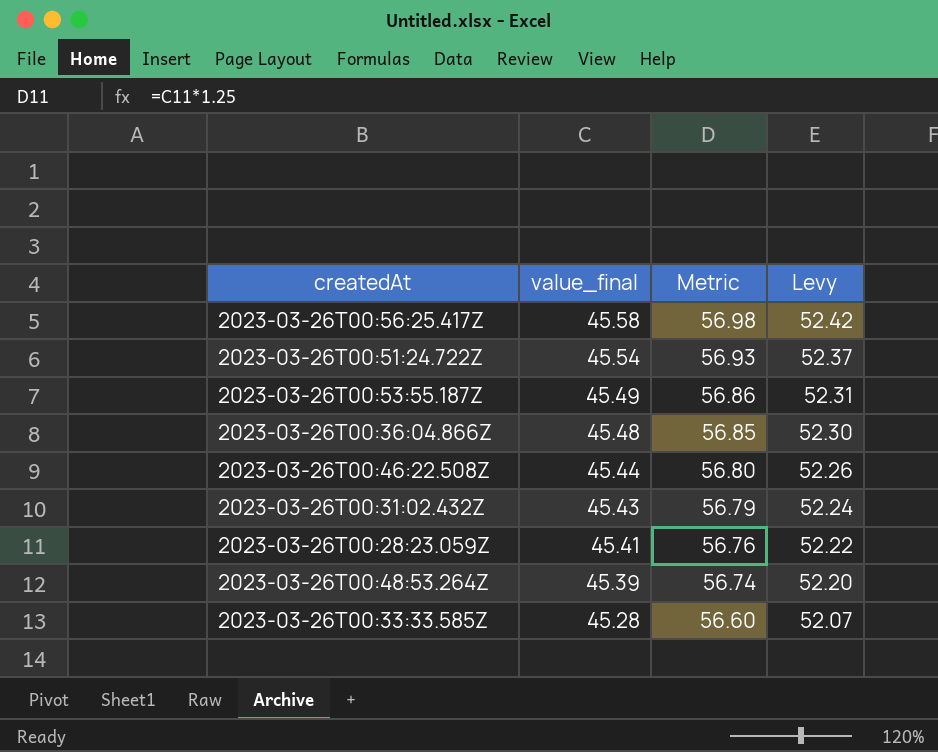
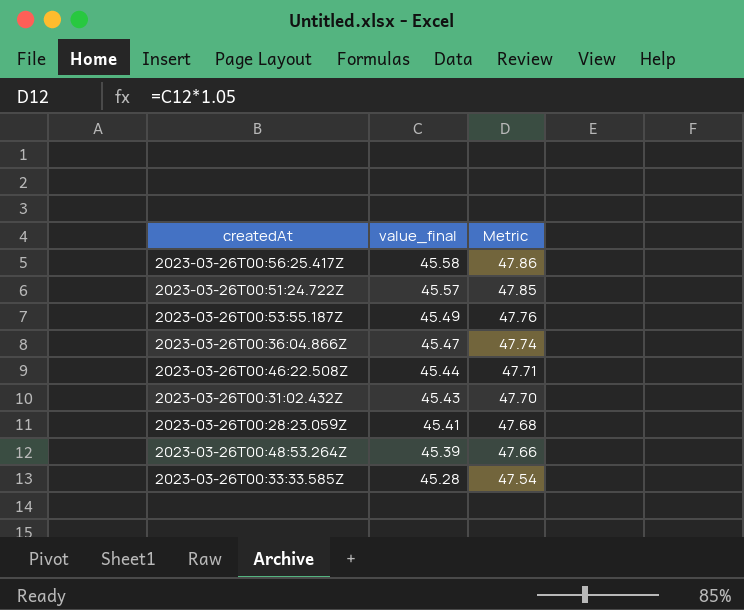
column Levy | formula: [value_final] * 1.15 -> none
column Metric | formula: [value_final] * 1.25 -> [value_final] * 1.05
2023-03-26T00:51:24.722Z | value_final: 45.54 -> 45.57
2023-03-26T00:36:04.866Z | value_final: 45.48 -> 45.47

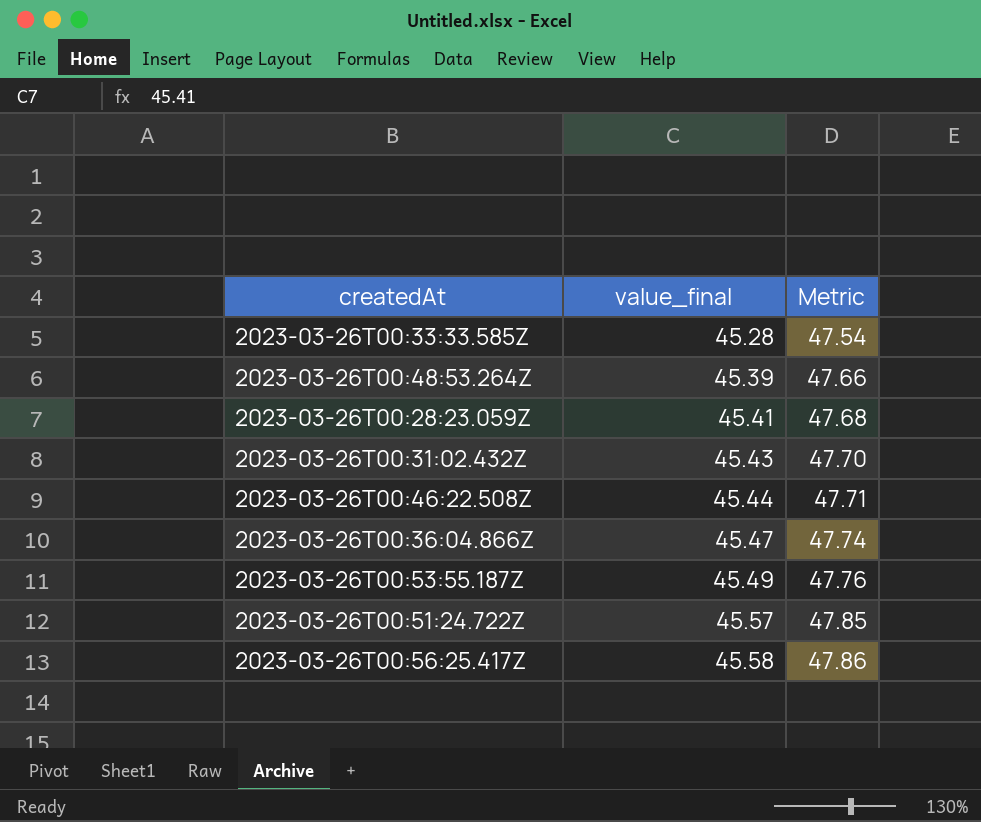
row order: value_final descending -> value_final ascending

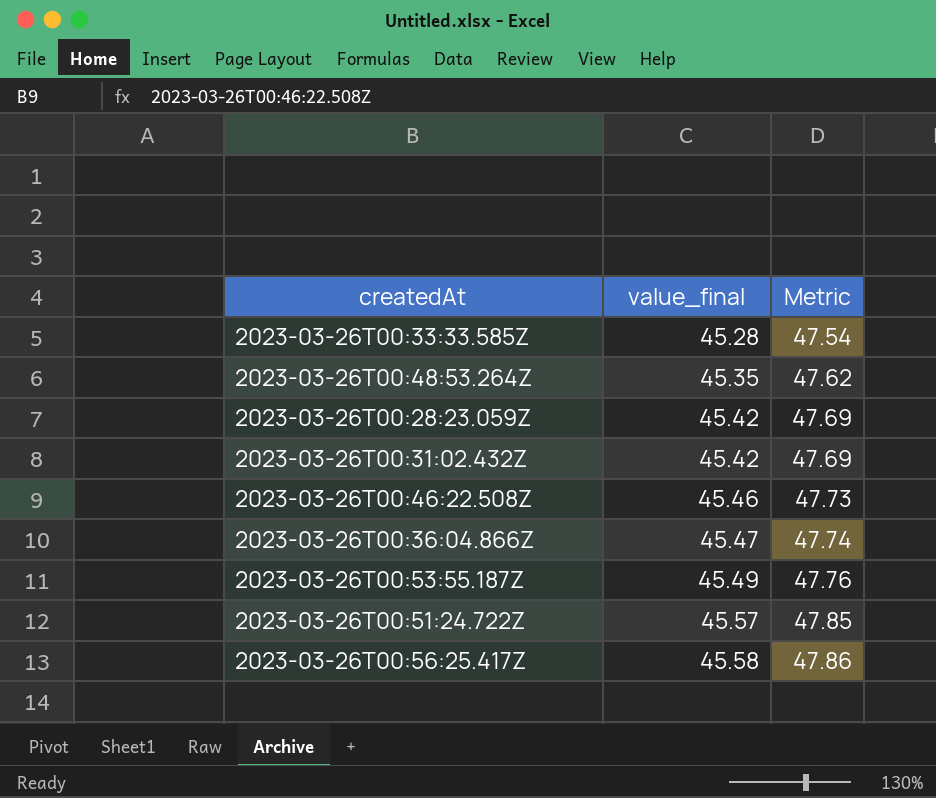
2023-03-26T00:48:53.264Z | value_final: 45.39 -> 45.35
2023-03-26T00:48:53.264Z | Metric: 47.66 -> 47.62
2023-03-26T00:28:23.059Z | value_final: 45.41 -> 45.42
2023-03-26T00:28:23.059Z | Metric: 47.68 -> 47.69
2023-03-26T00:31:02.432Z | value_final: 45.43 -> 45.42
2023-03-26T00:31:02.432Z | Metric: 47.70 -> 47.69
2023-03-26T00:46:22.508Z | value_final: 45.44 -> 45.46
2023-03-26T00:46:22.508Z | Metric: 47.71 -> 47.73

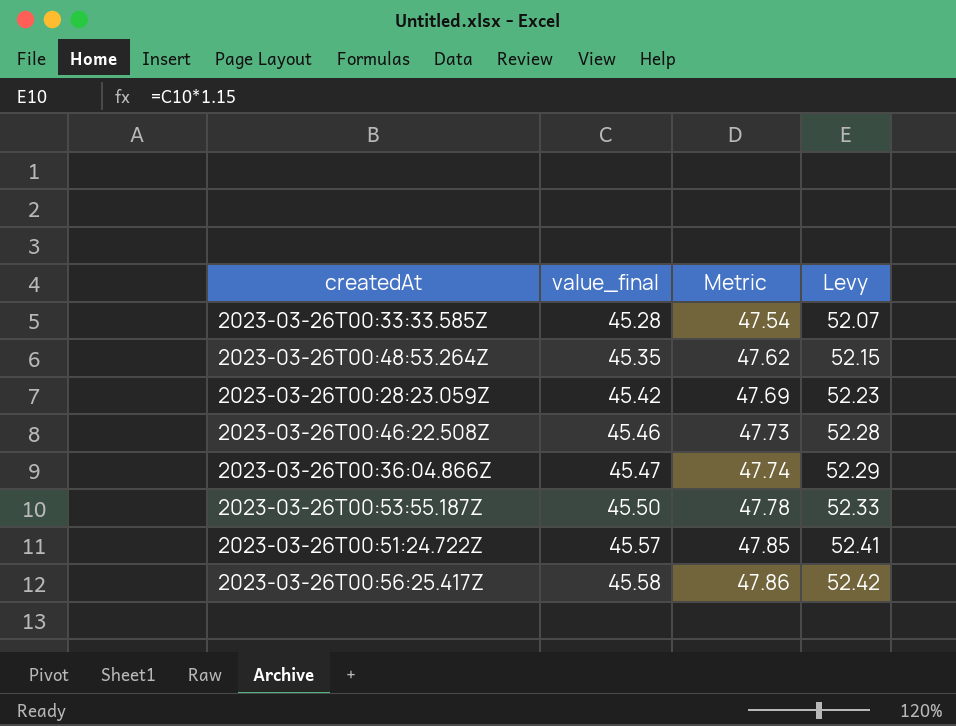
column Levy | formula: none -> [value_final] * 1.15
row 2023-03-26T00:31:02.432Z: 45.42 | 47.69 -> none
2023-03-26T00:53:55.187Z | value_final: 45.49 -> 45.50
2023-03-26T00:53:55.187Z | Metric: 47.76 -> 47.78

